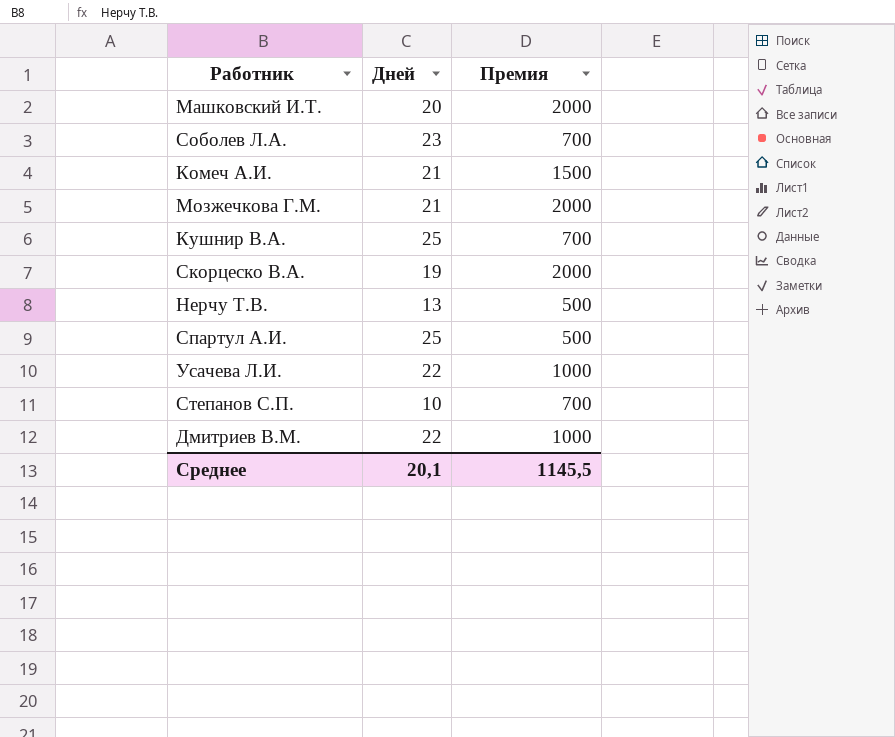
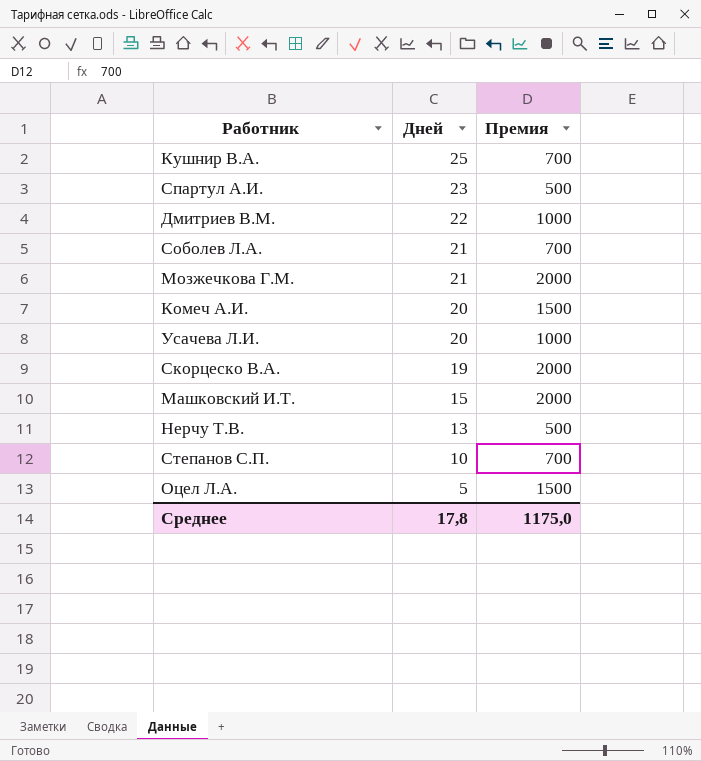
row order: none -> Дней descending
Спартул А.И. | Дней: 25 -> 23
Соболев Л.А. | Дней: 23 -> 21
Комеч А.И. | Дней: 21 -> 20
Усачева Л.И. | Дней: 22 -> 20
Машковский И.Т. | Дней: 20 -> 15
row Оцел Л.А.: none -> 5 | 1500
Среднее | Дней: 20,1 -> 17,8
Среднее | Премия: 1145,5 -> 1175,0

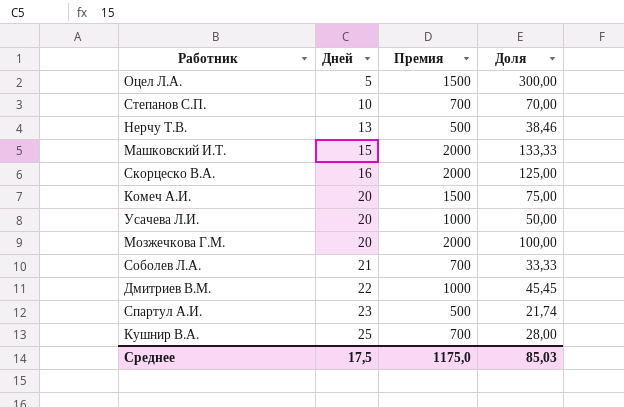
row order: Дней descending -> Дней ascending
column Доля | formula: none -> [Премия] / [Дней]
Скорцеско В.А. | Дней: 19 -> 16
Мозжечкова Г.М. | Дней: 21 -> 20
Среднее | Дней: 17,8 -> 17,5

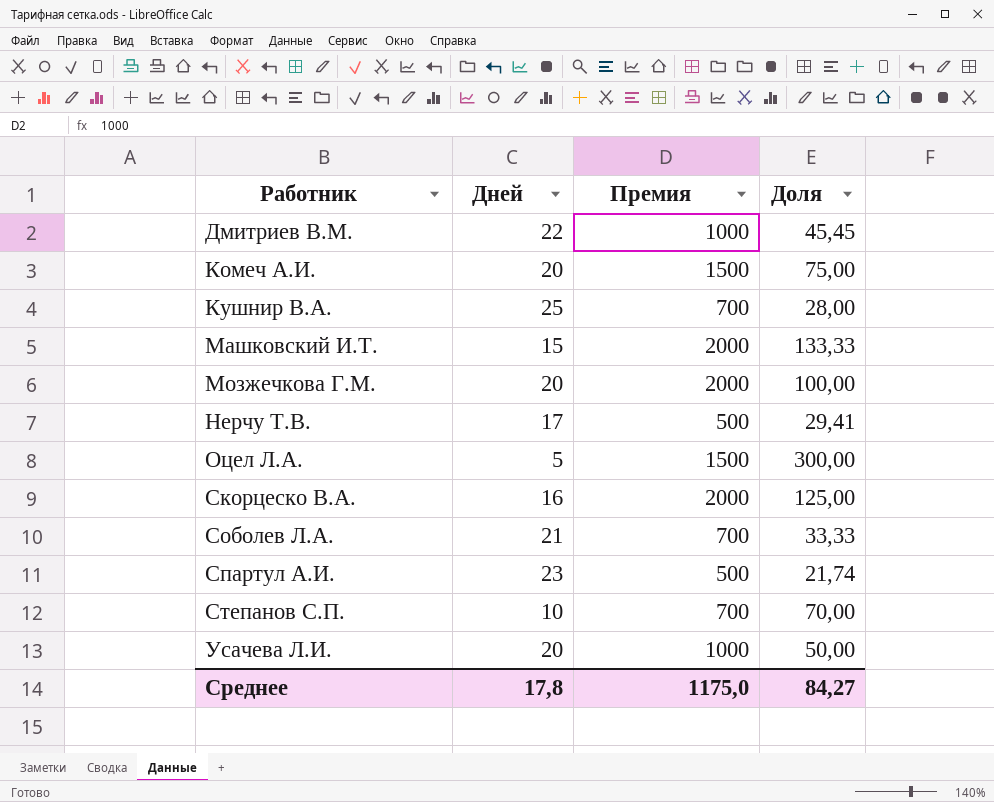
row order: Дней ascending -> Работник ascending
Нерчу Т.В. | Дней: 13 -> 17
Нерчу Т.В. | Доля: 38,46 -> 29,41
Среднее | Дней: 17,5 -> 17,8
Среднее | Доля: 85,03 -> 84,27

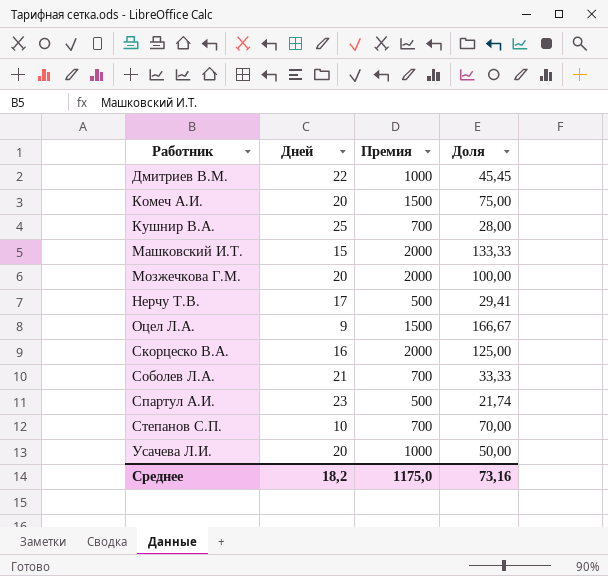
Оцел Л.А. | Дней: 5 -> 9
Оцел Л.А. | Доля: 300,00 -> 166,67
Среднее | Дней: 17,8 -> 18,2
Среднее | Доля: 84,27 -> 73,16

